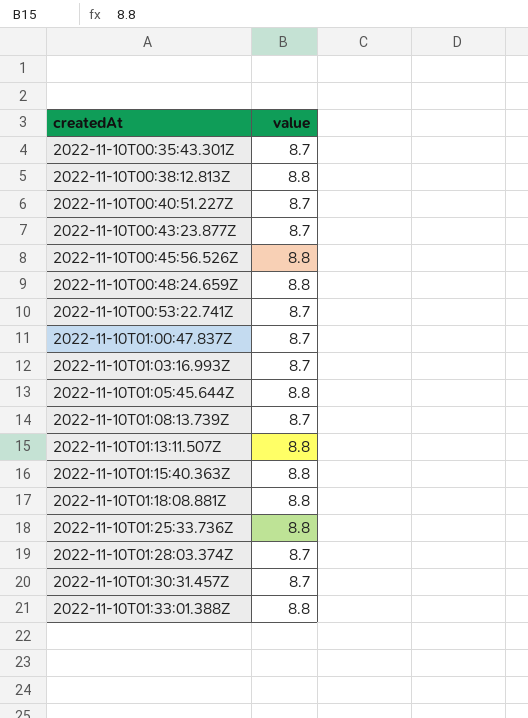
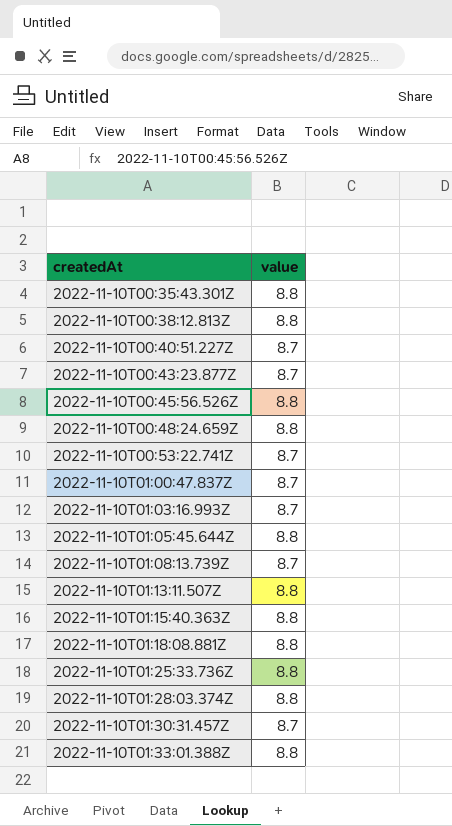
2022-11-10T00:35:43.301Z | value: 8.7 -> 8.8
2022-11-10T01:28:03.374Z | value: 8.7 -> 8.8

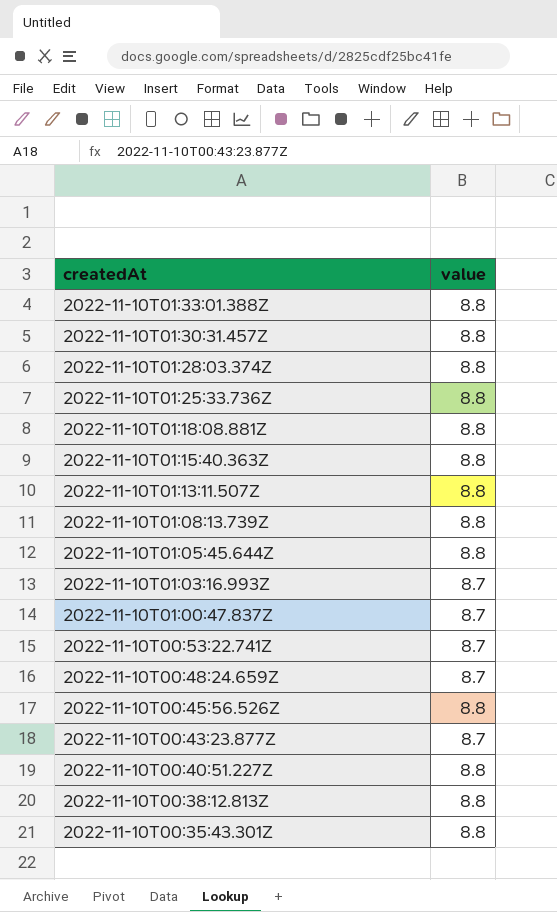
row order: createdAt ascending -> createdAt descending
2022-11-10T01:30:31.457Z | value: 8.7 -> 8.8
2022-11-10T01:08:13.739Z | value: 8.7 -> 8.8
2022-11-10T00:48:24.659Z | value: 8.8 -> 8.7
2022-11-10T00:40:51.227Z | value: 8.7 -> 8.8

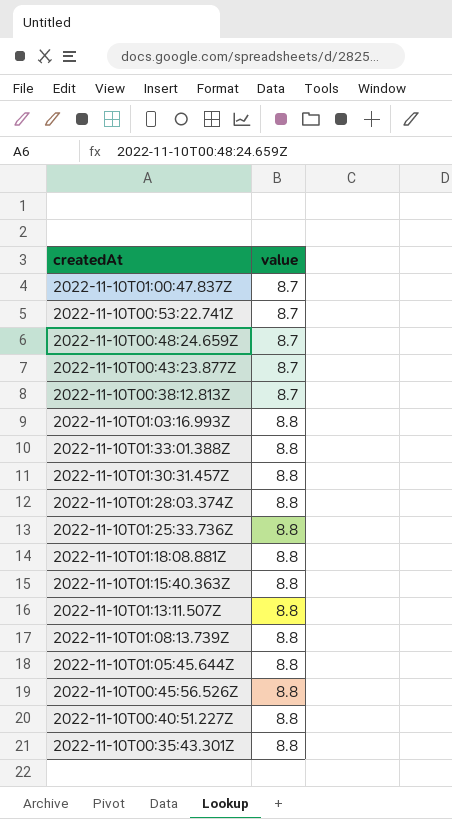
row order: createdAt descending -> value ascending
2022-11-10T00:38:12.813Z | value: 8.8 -> 8.7
2022-11-10T01:03:16.993Z | value: 8.7 -> 8.8

